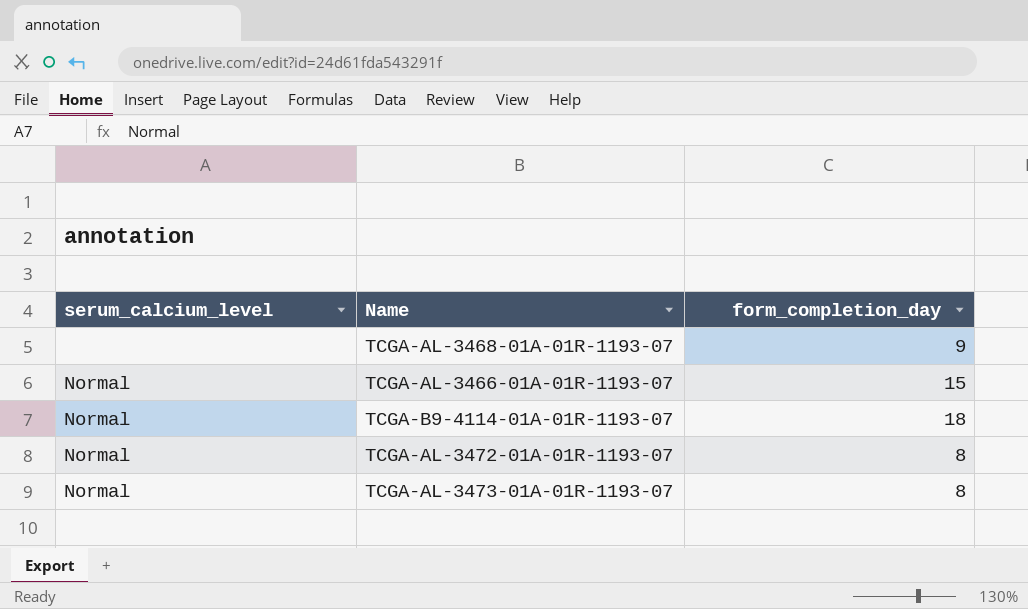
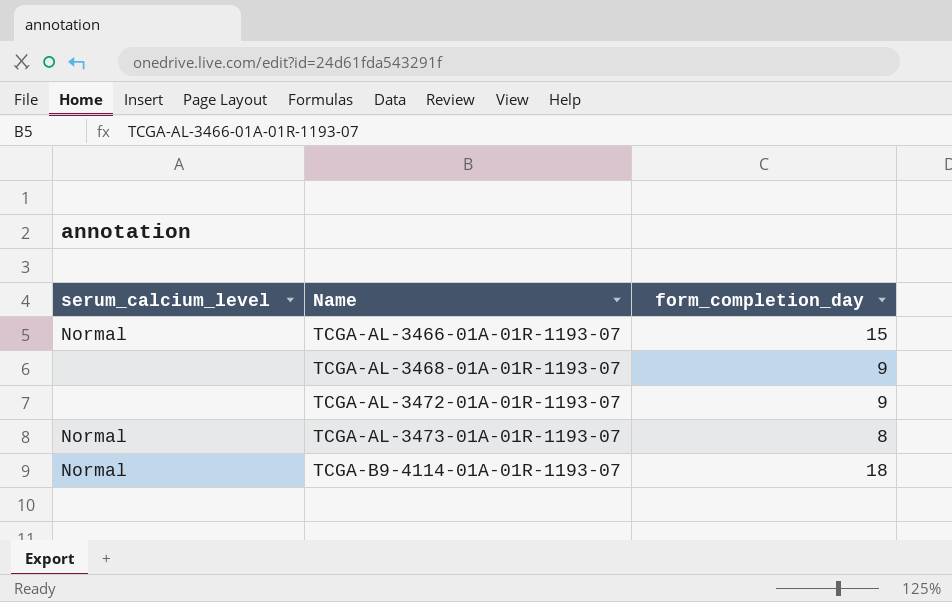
row order: none -> Name ascending
TCGA-AL-3472-01A-01R-1193-07 | serum_calcium_level: Normal -> none
TCGA-AL-3472-01A-01R-1193-07 | form_completion_day: 8 -> 9

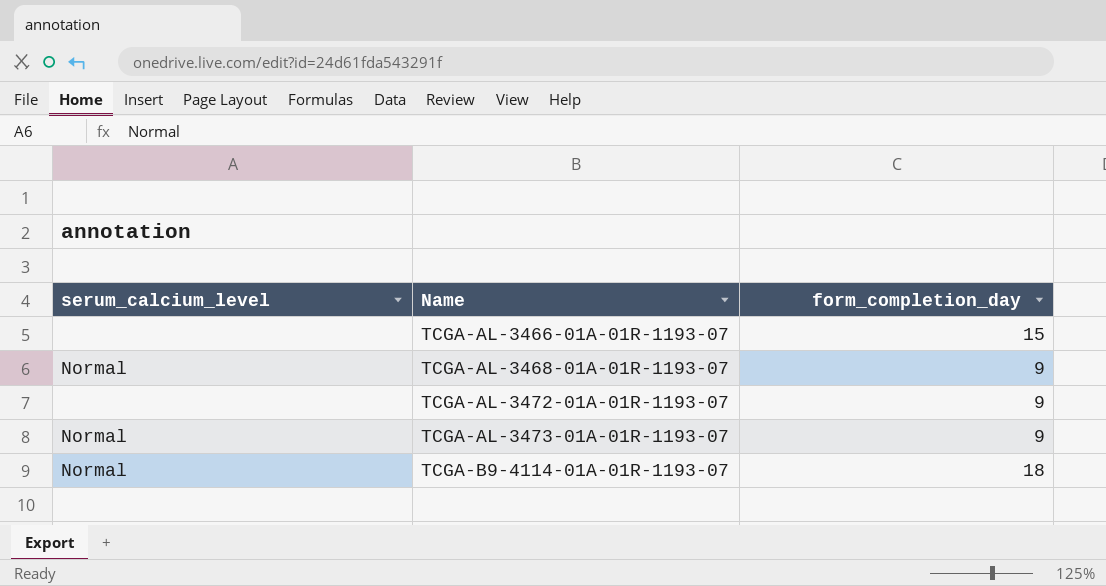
TCGA-AL-3466-01A-01R-1193-07 | serum_calcium_level: Normal -> none
TCGA-AL-3468-01A-01R-1193-07 | serum_calcium_level: none -> Normal
TCGA-AL-3473-01A-01R-1193-07 | form_completion_day: 8 -> 9

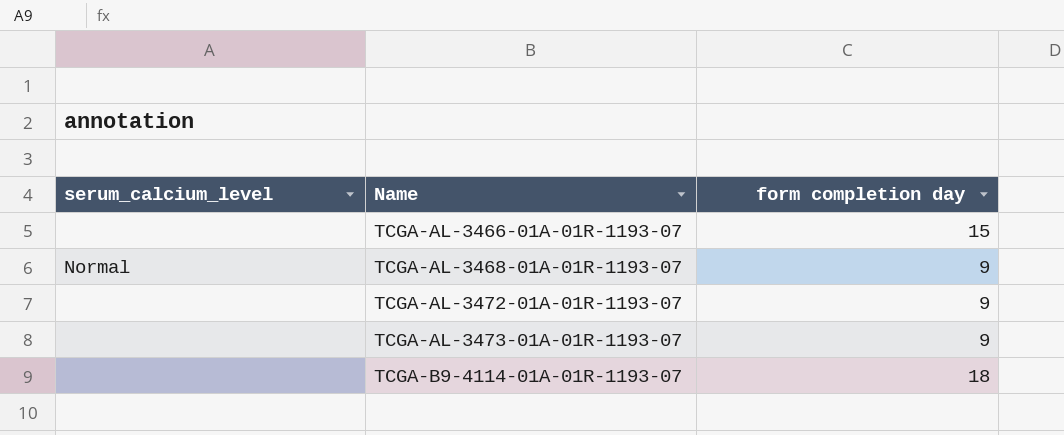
column name: form_completion_day -> form completion day
TCGA-AL-3473-01A-01R-1193-07 | serum_calcium_level: Normal -> none
TCGA-B9-4114-01A-01R-1193-07 | serum_calcium_level: Normal -> none

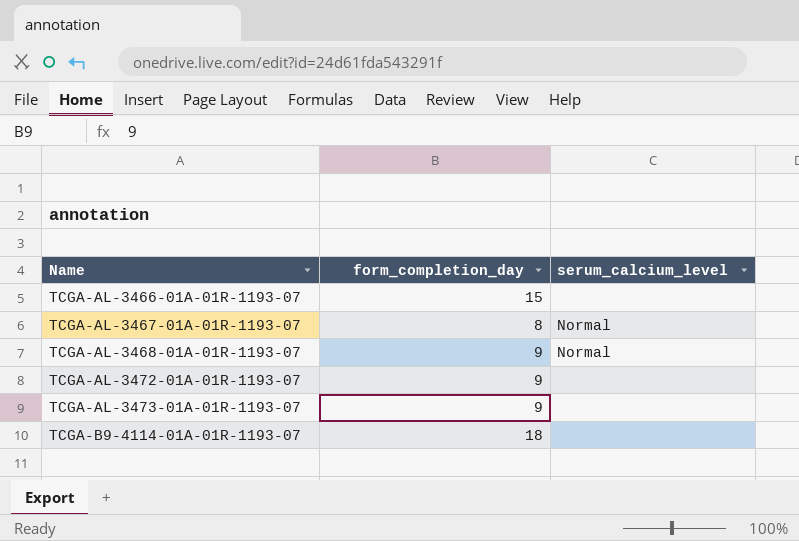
column name: form completion day -> form_completion_day
column serum_calcium_level | position: 1 -> 3
row TCGA-AL-3467-01A-01R-1193-07: none -> 8 | Normal

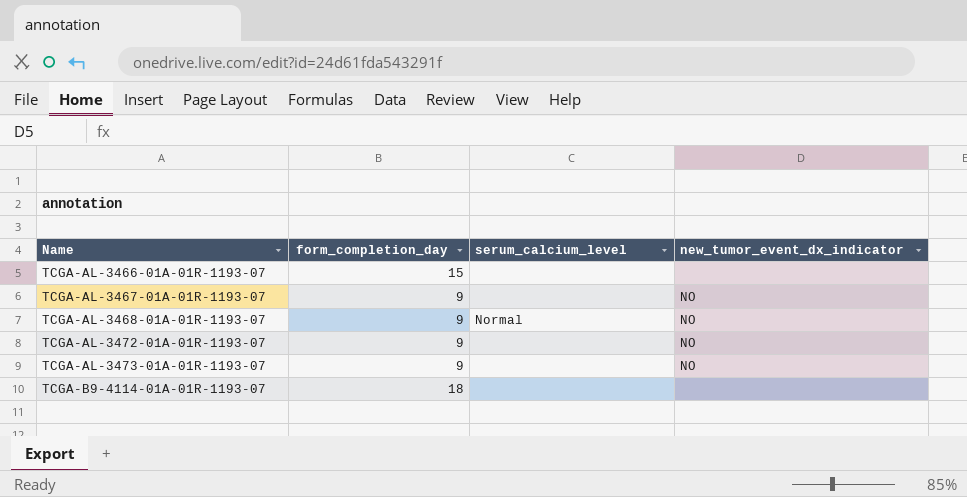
column new_tumor_event_dx_indicator | position: none -> 4
TCGA-AL-3467-01A-01R-1193-07 | form_completion_day: 8 -> 9
TCGA-AL-3467-01A-01R-1193-07 | serum_calcium_level: Normal -> none

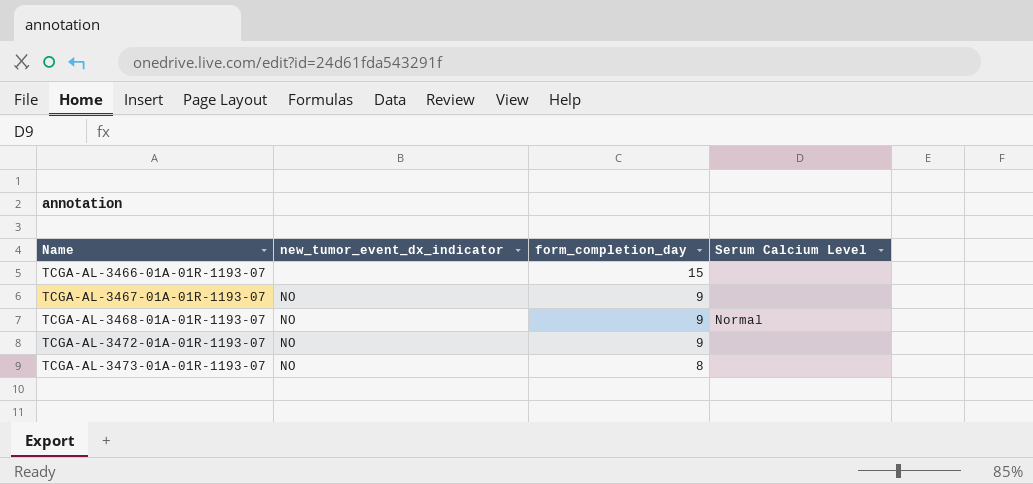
column new_tumor_event_dx_indicator | position: 4 -> 2
column name: serum_calcium_level -> Serum Calcium Level
row TCGA-B9-4114-01A-01R-1193-07: 18 | none | none -> none
TCGA-AL-3473-01A-01R-1193-07 | form_completion_day: 9 -> 8

